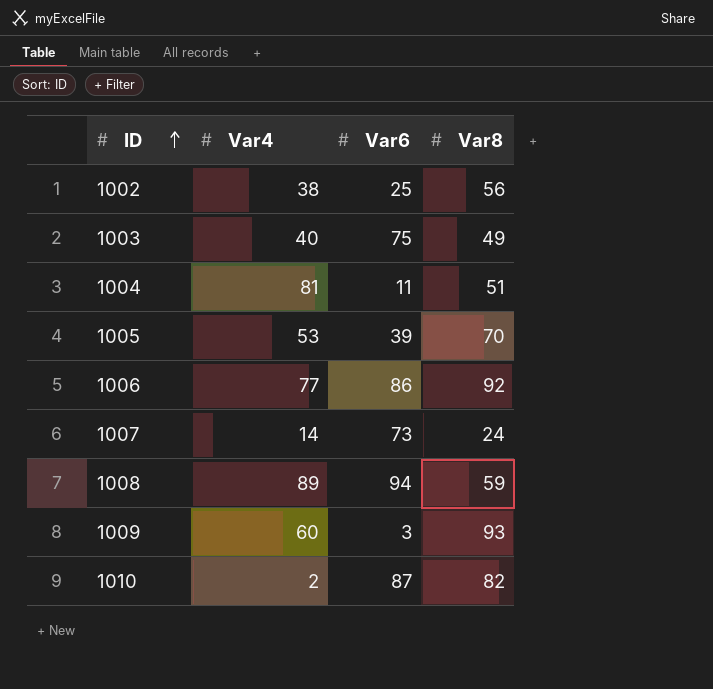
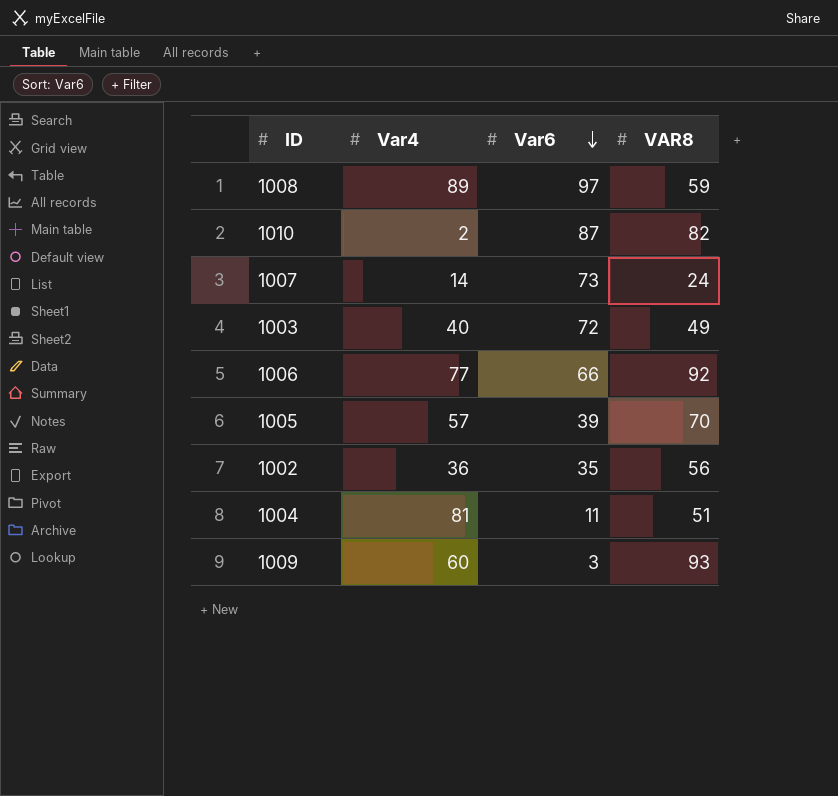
row order: ID ascending -> Var6 descending
column name: Var8 -> VAR8
1008 | Var6: 94 -> 97
1003 | Var6: 75 -> 72
1006 | Var6: 86 -> 66
1005 | Var4: 53 -> 57
1002 | Var4: 38 -> 36
1002 | Var6: 25 -> 35

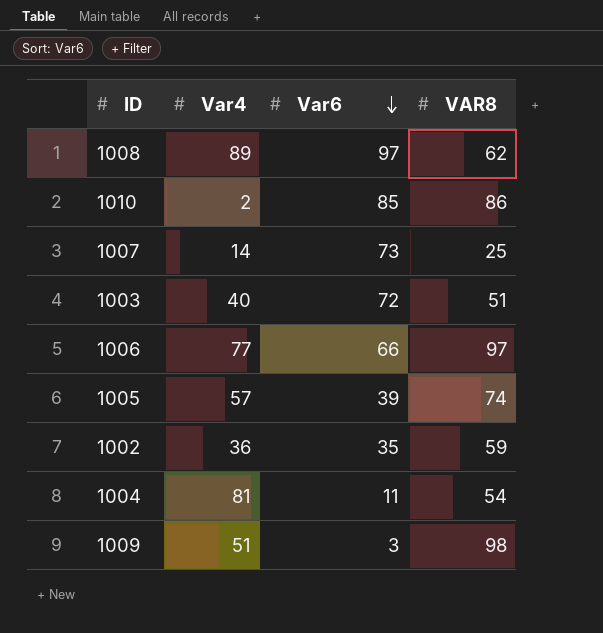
1008 | VAR8: 59 -> 62
1010 | Var6: 87 -> 85
1010 | VAR8: 82 -> 86
1007 | VAR8: 24 -> 25
1003 | VAR8: 49 -> 51
1006 | VAR8: 92 -> 97
1005 | VAR8: 70 -> 74
1002 | VAR8: 56 -> 59
1004 | VAR8: 51 -> 54
1009 | Var4: 60 -> 51
1009 | VAR8: 93 -> 98

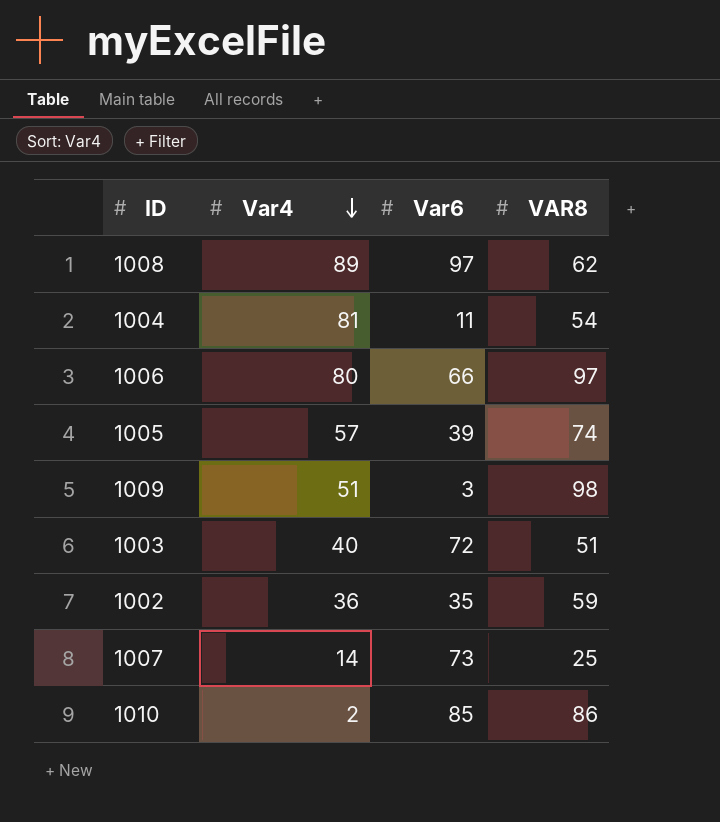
row order: Var6 descending -> Var4 descending
1006 | Var4: 77 -> 80

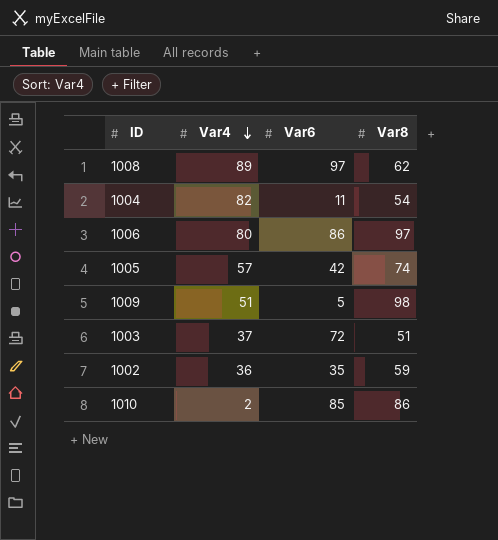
column name: VAR8 -> Var8
row 1007: 14 | 73 | 25 -> none
1004 | Var4: 81 -> 82
1006 | Var6: 66 -> 86
1005 | Var6: 39 -> 42
1009 | Var6: 3 -> 5
1003 | Var4: 40 -> 37

